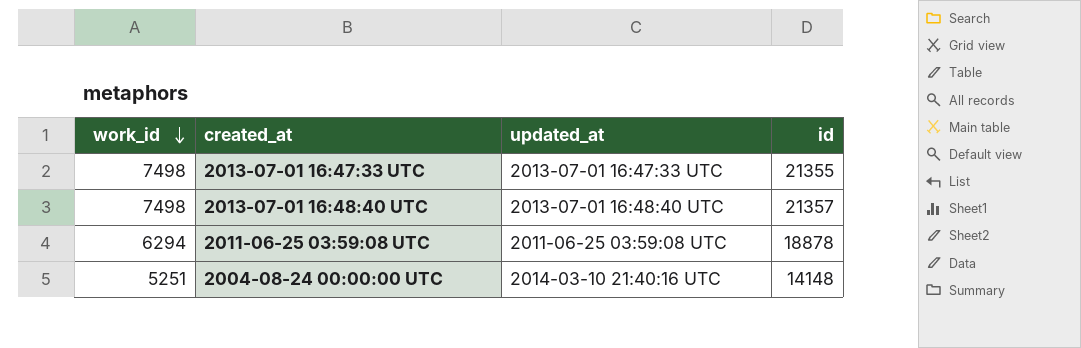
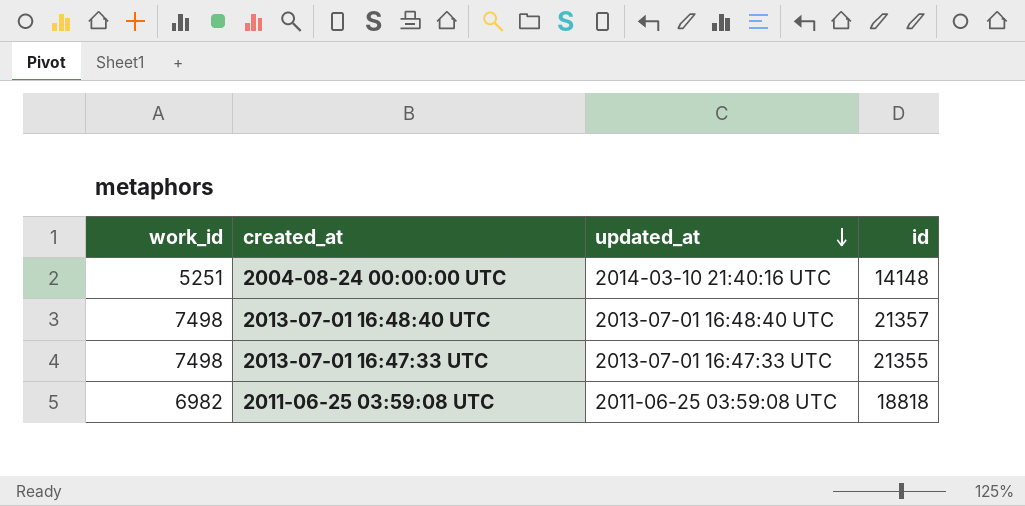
row order: work_id descending -> updated_at descending
2011-06-25 03:59:08 UTC | work_id: 6294 -> 6982
2011-06-25 03:59:08 UTC | id: 18878 -> 18818

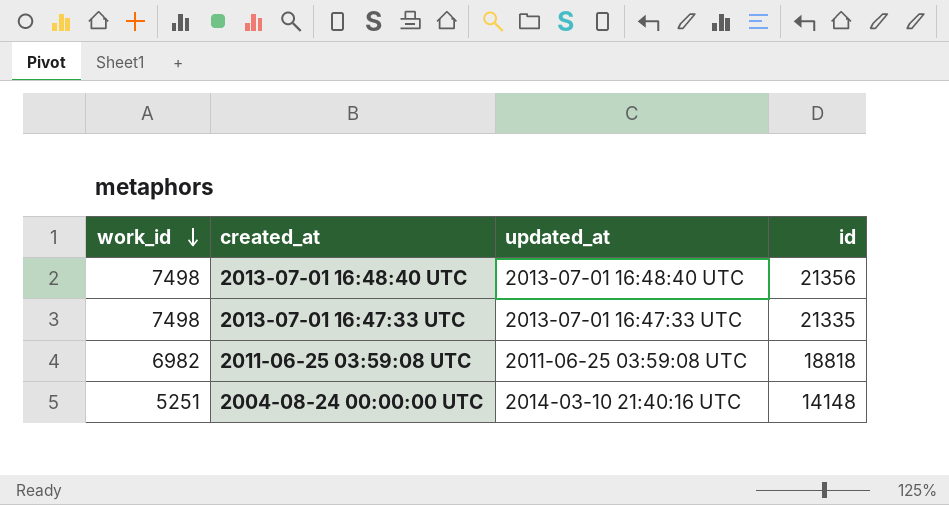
row order: updated_at descending -> work_id descending
2013-07-01 16:48:40 UTC | id: 21357 -> 21356
2013-07-01 16:47:33 UTC | id: 21355 -> 21335

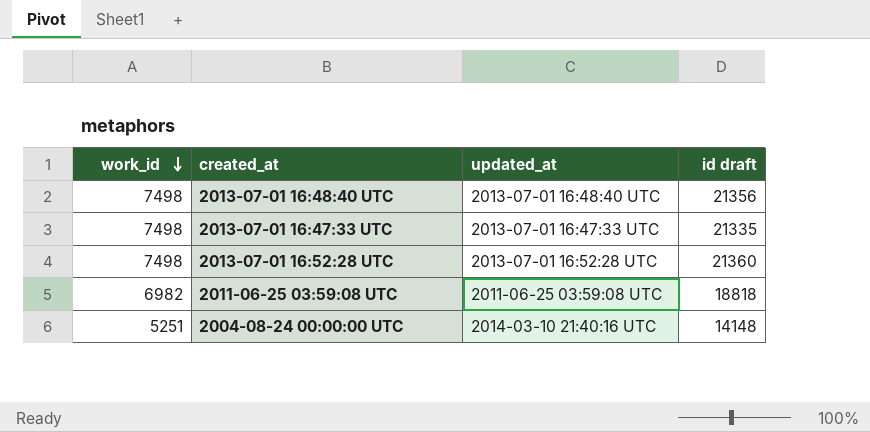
column name: id -> id draft
row 2013-07-01 16:52:28 UTC: none -> 7498 | 2013-07-01 16:52:28 UTC | 21360

